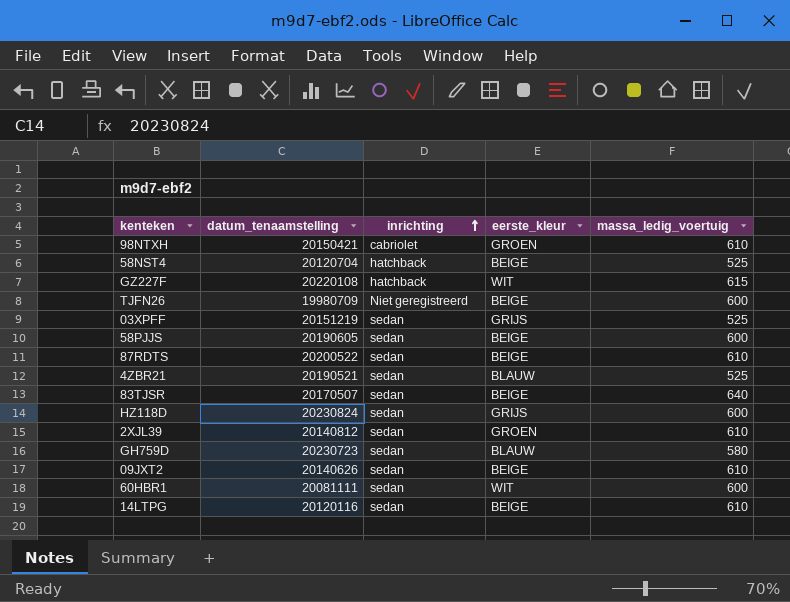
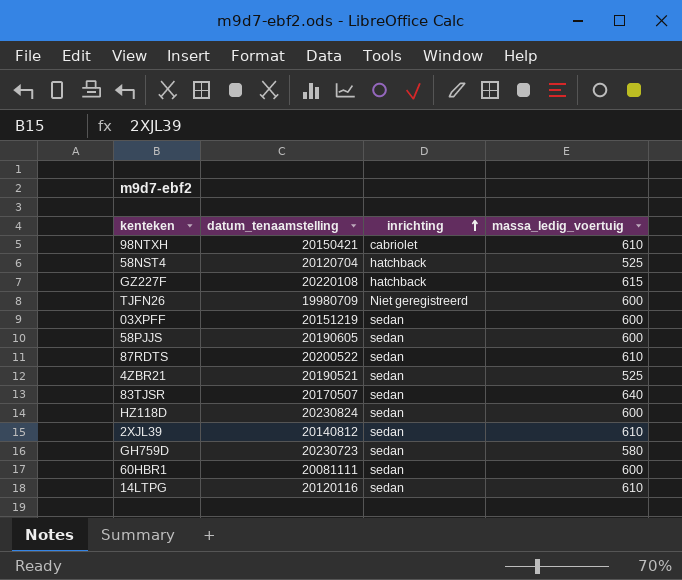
column eerste_kleur | position: 4 -> none
row 09JXT2: 20140626 | sedan | BEIGE | 610 -> none
03XPFF | massa_ledig_voertuig: 525 -> 600

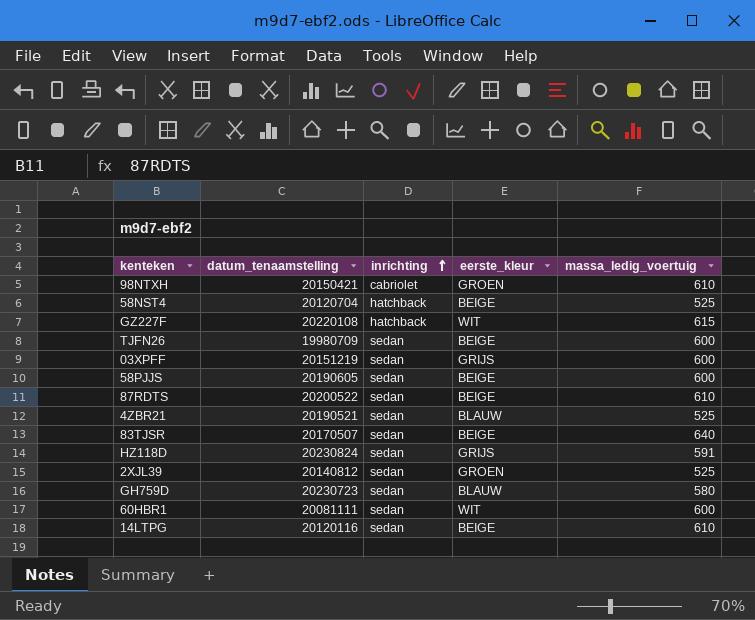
column eerste_kleur | position: none -> 4
TJFN26 | inrichting: Niet geregistreerd -> sedan
HZ118D | massa_ledig_voertuig: 600 -> 591
2XJL39 | massa_ledig_voertuig: 610 -> 525

